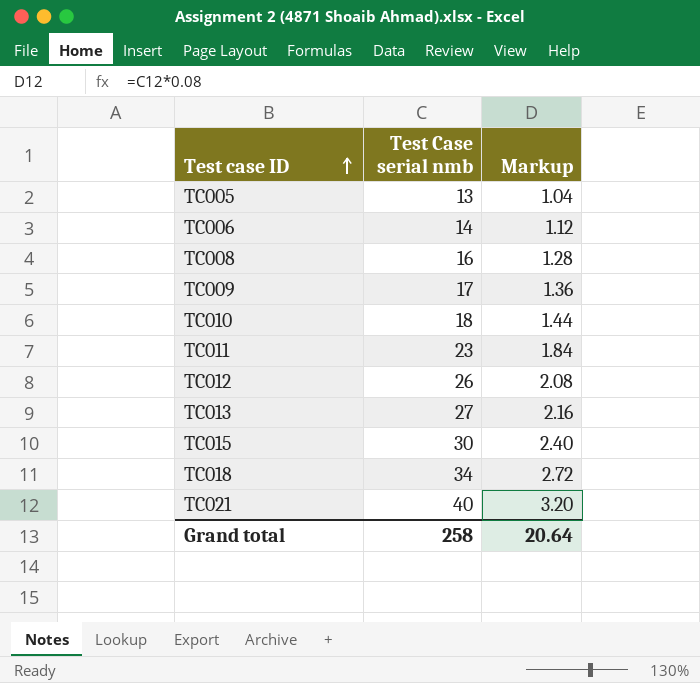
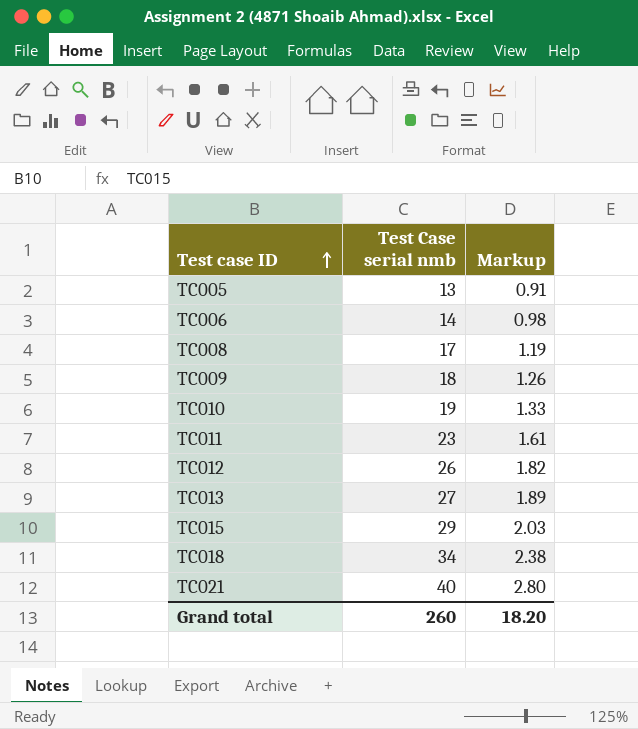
column Markup | formula: [Test Case serial nmb] * 0.08 -> [Test Case serial nmb] * 0.07
TC008 | Test Case serial nmb: 16 -> 17
TC009 | Test Case serial nmb: 17 -> 18
TC010 | Test Case serial nmb: 18 -> 19
TC015 | Test Case serial nmb: 30 -> 29
Grand total | Test Case serial nmb: 258 -> 260
Grand total | Markup: 20.64 -> 18.20

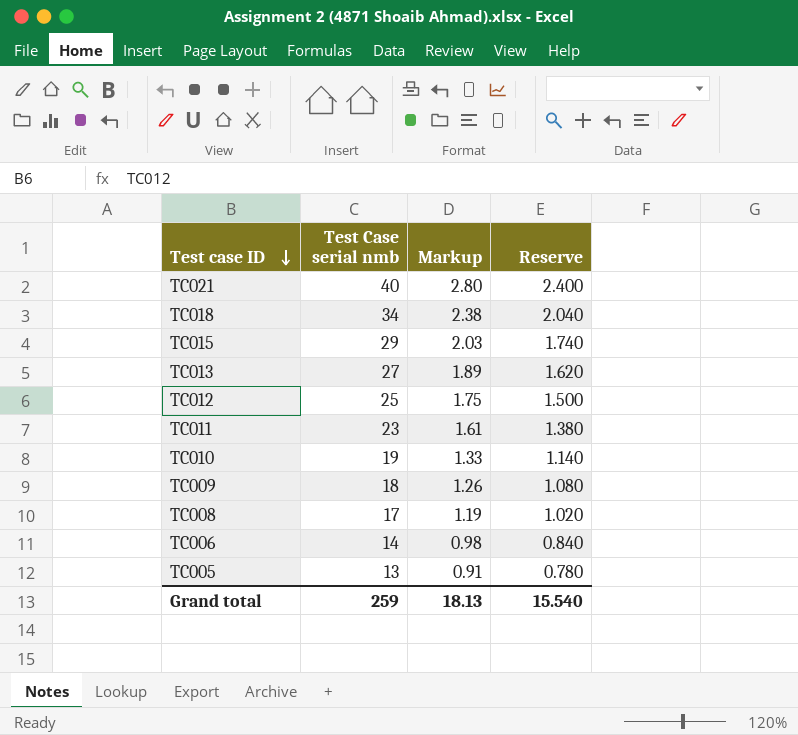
row order: Test case ID ascending -> Test case ID descending
column Reserve | formula: none -> [Test Case serial nmb] * 0.06
TC012 | Test Case serial nmb: 26 -> 25
TC012 | Markup: 1.82 -> 1.75
Grand total | Test Case serial nmb: 260 -> 259
Grand total | Markup: 18.20 -> 18.13

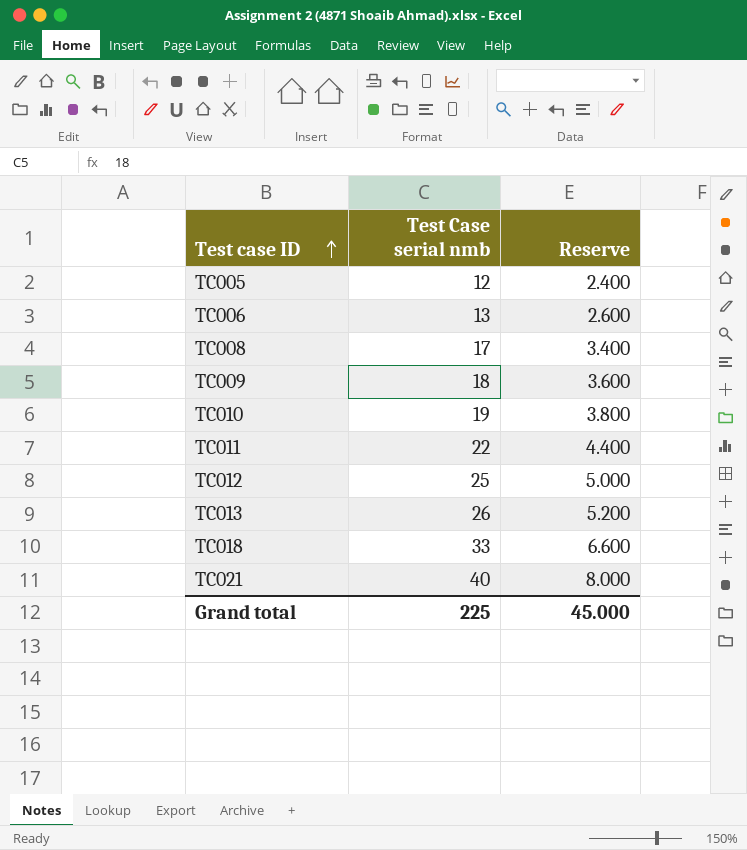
row order: Test case ID descending -> Test case ID ascending
column Markup | formula: [Test Case serial nmb] * 0.07 -> none
column Reserve | formula: [Test Case serial nmb] * 0.06 -> [Test Case serial nmb] * 0.2
row TC015: 29 | 2.03 | 1.740 -> none
TC005 | Test Case serial nmb: 13 -> 12
TC006 | Test Case serial nmb: 14 -> 13
TC011 | Test Case serial nmb: 23 -> 22
TC013 | Test Case serial nmb: 27 -> 26
TC018 | Test Case serial nmb: 34 -> 33
Grand total | Test Case serial nmb: 259 -> 225
Grand total | Reserve: 15.540 -> 45.000

